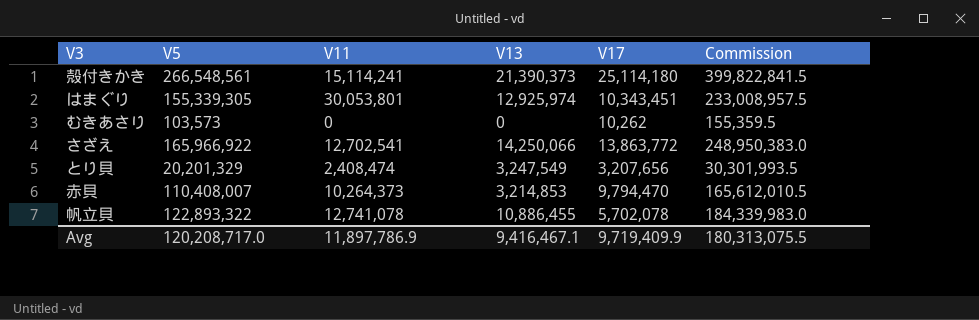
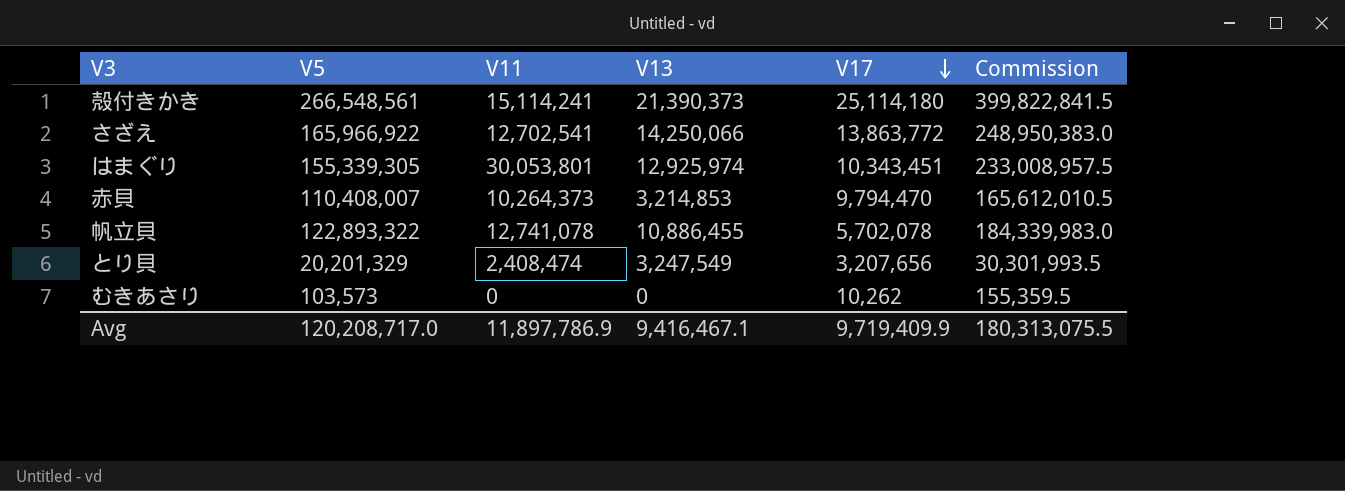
row order: none -> V17 descending

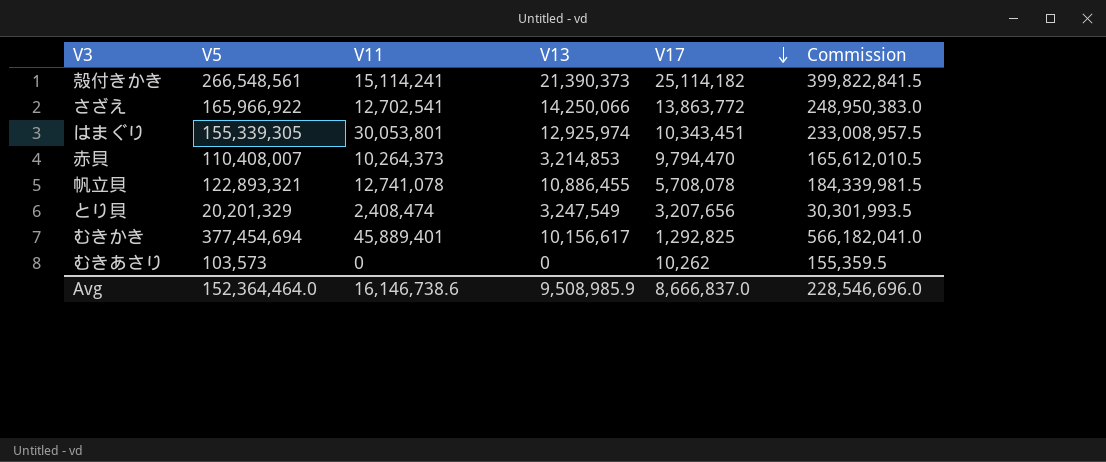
殻付きかき | V17: 25,114,180 -> 25,114,182
帆立貝 | V5: 122,893,322 -> 122,893,321
帆立貝 | V17: 5,702,078 -> 5,708,078
帆立貝 | Commission: 184,339,983.0 -> 184,339,981.5
row むきかき: none -> 377,454,694 | 45,889,401 | 10,156,617 | 1,292,825 | 566,182,041.0
Avg | V5: 120,208,717.0 -> 152,364,464.0
Avg | V11: 11,897,786.9 -> 16,146,738.6
Avg | V13: 9,416,467.1 -> 9,508,985.9
Avg | V17: 9,719,409.9 -> 8,666,837.0
Avg | Commission: 180,313,075.5 -> 228,546,696.0

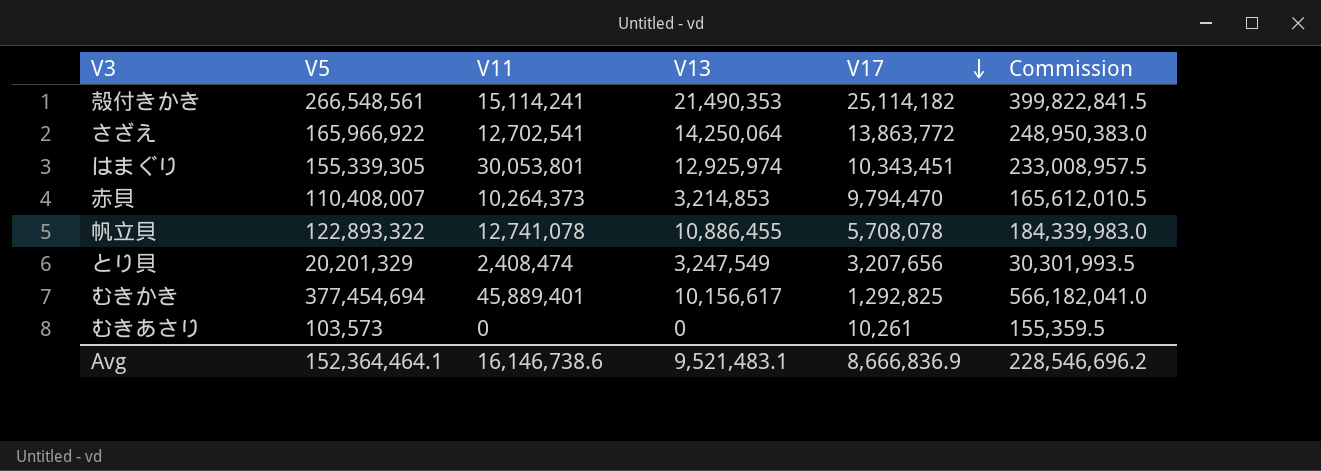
殻付きかき | V13: 21,390,373 -> 21,490,353
さざえ | V13: 14,250,066 -> 14,250,064
帆立貝 | V5: 122,893,321 -> 122,893,322
帆立貝 | Commission: 184,339,981.5 -> 184,339,983.0
むきあさり | V17: 10,262 -> 10,261
Avg | V5: 152,364,464.0 -> 152,364,464.1
Avg | V13: 9,508,985.9 -> 9,521,483.1
Avg | V17: 8,666,837.0 -> 8,666,836.9
Avg | Commission: 228,546,696.0 -> 228,546,696.2

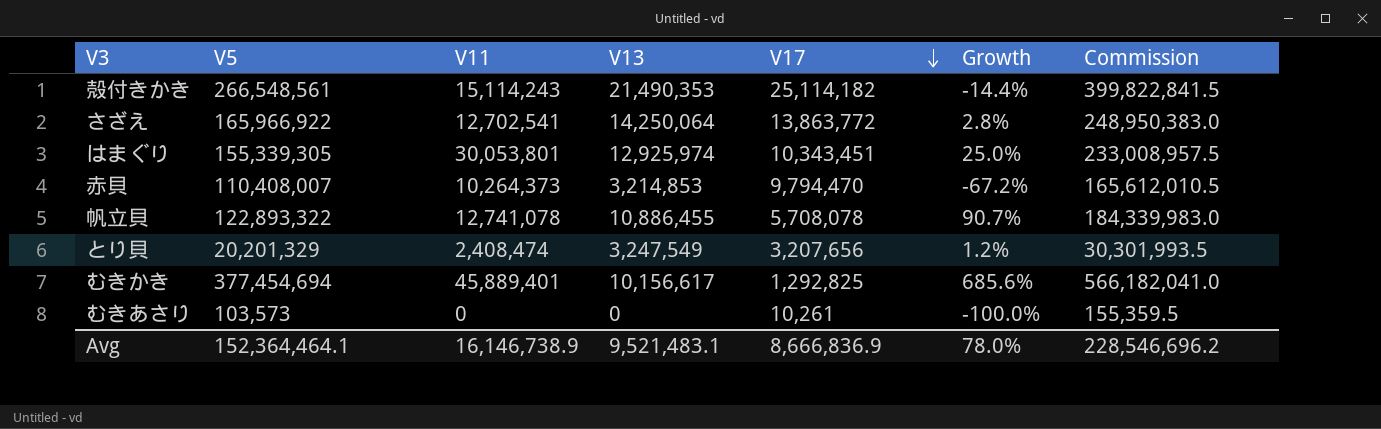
column Growth | formula: none -> ([V13] - [V17]) / [V17]
殻付きかき | V11: 15,114,241 -> 15,114,243
Avg | V11: 16,146,738.6 -> 16,146,738.9

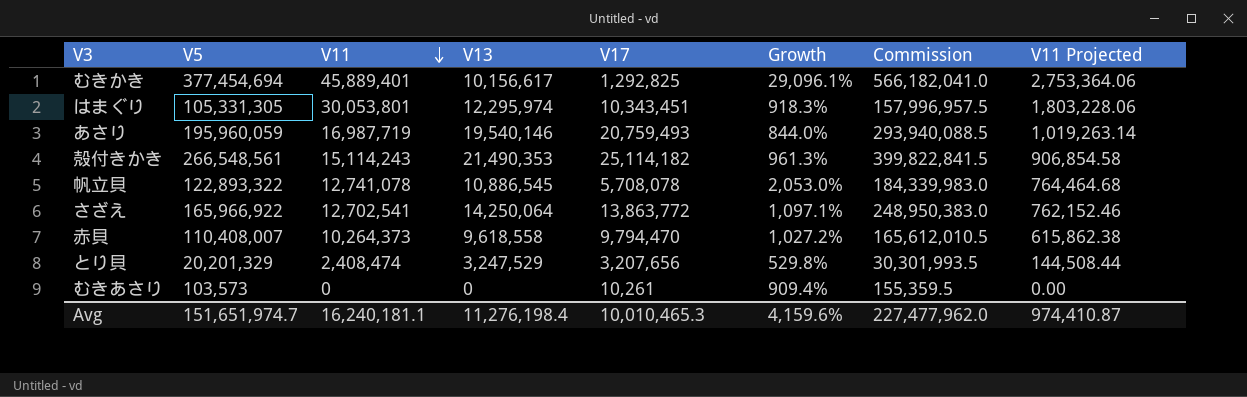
row order: V17 descending -> V11 descending
column Growth | formula: ([V13] - [V17]) / [V17] -> ([V5] - [V17]) / [V17]
column V11 Projected | formula: none -> [V11] * 0.06
はまぐり | V5: 155,339,305 -> 105,331,305
はまぐり | V13: 12,925,974 -> 12,295,974
はまぐり | Commission: 233,008,957.5 -> 157,996,957.5
row あさり: none -> 195,960,059 | 16,987,719 | 19,540,146 | 20,759,493 | 844.0% | 293,940,088.5 | 1,019,263.14
帆立貝 | V13: 10,886,455 -> 10,886,545
赤貝 | V13: 3,214,853 -> 9,618,558
とり貝 | V13: 3,247,549 -> 3,247,529
Avg | V5: 152,364,464.1 -> 151,651,974.7
Avg | V11: 16,146,738.9 -> 16,240,181.1
Avg | V13: 9,521,483.1 -> 11,276,198.4
Avg | V17: 8,666,836.9 -> 10,010,465.3
Avg | Growth: 78.0% -> 4,159.6%
Avg | Commission: 228,546,696.2 -> 227,477,962.0

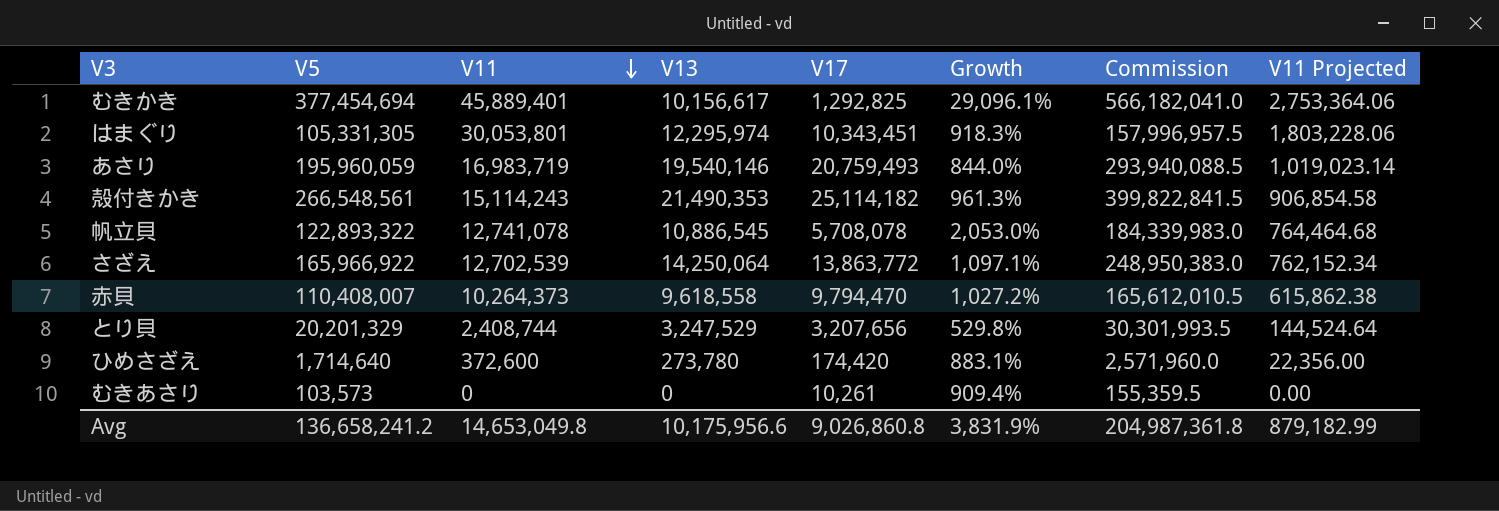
あさり | V11: 16,987,719 -> 16,983,719
あさり | V11 Projected: 1,019,263.14 -> 1,019,023.14
さざえ | V11: 12,702,541 -> 12,702,539
さざえ | V11 Projected: 762,152.46 -> 762,152.34
とり貝 | V11: 2,408,474 -> 2,408,744
とり貝 | V11 Projected: 144,508.44 -> 144,524.64
row ひめさざえ: none -> 1,714,640 | 372,600 | 273,780 | 174,420 | 883.1% | 2,571,960.0 | 22,356.00
Avg | V5: 151,651,974.7 -> 136,658,241.2
Avg | V11: 16,240,181.1 -> 14,653,049.8
Avg | V13: 11,276,198.4 -> 10,175,956.6
Avg | V17: 10,010,465.3 -> 9,026,860.8
Avg | Growth: 4,159.6% -> 3,831.9%
Avg | Commission: 227,477,962.0 -> 204,987,361.8
Avg | V11 Projected: 974,410.87 -> 879,182.99

